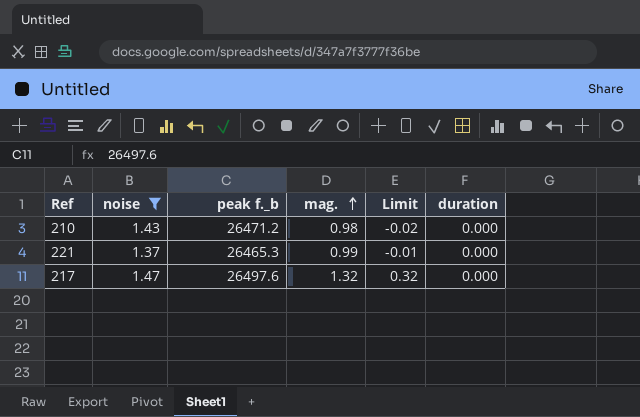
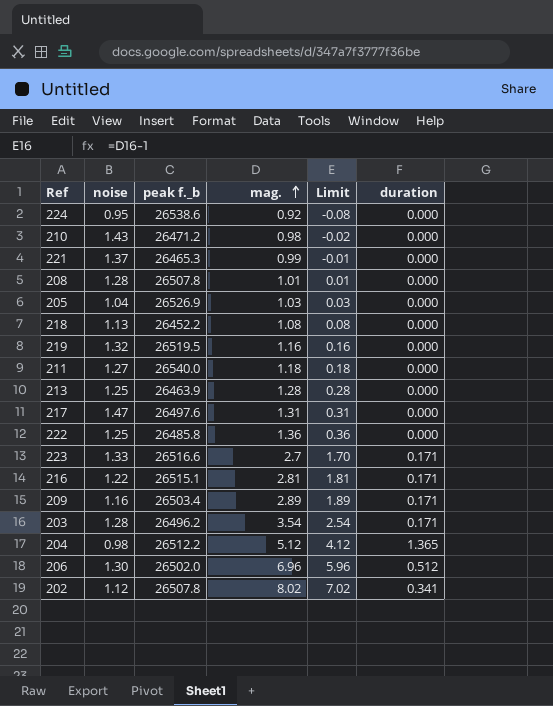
filter: noise >= 1.37 -> none
217 | mag.: 1.32 -> 1.31
217 | Limit: 0.32 -> 0.31

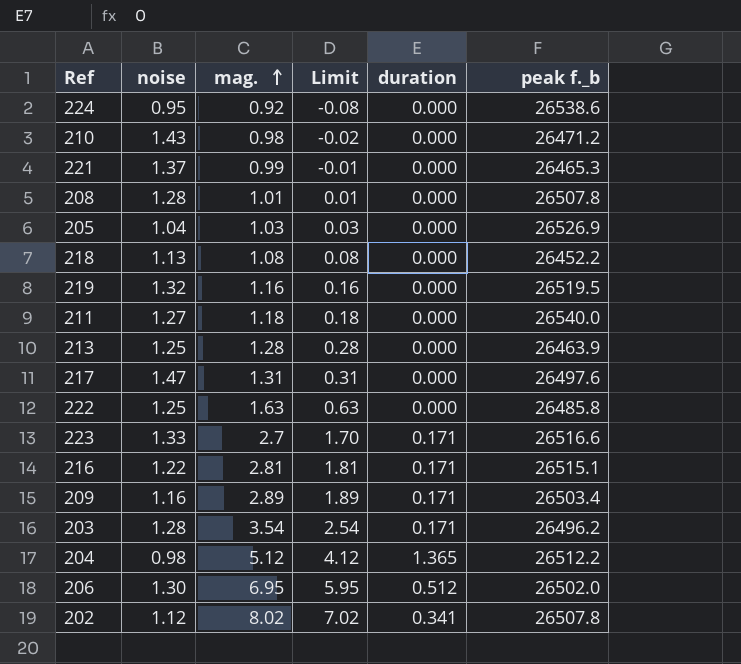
column peak f._b | position: 3 -> 6
222 | mag.: 1.36 -> 1.63
222 | Limit: 0.36 -> 0.63
206 | mag.: 6.96 -> 6.95
206 | Limit: 5.96 -> 5.95

